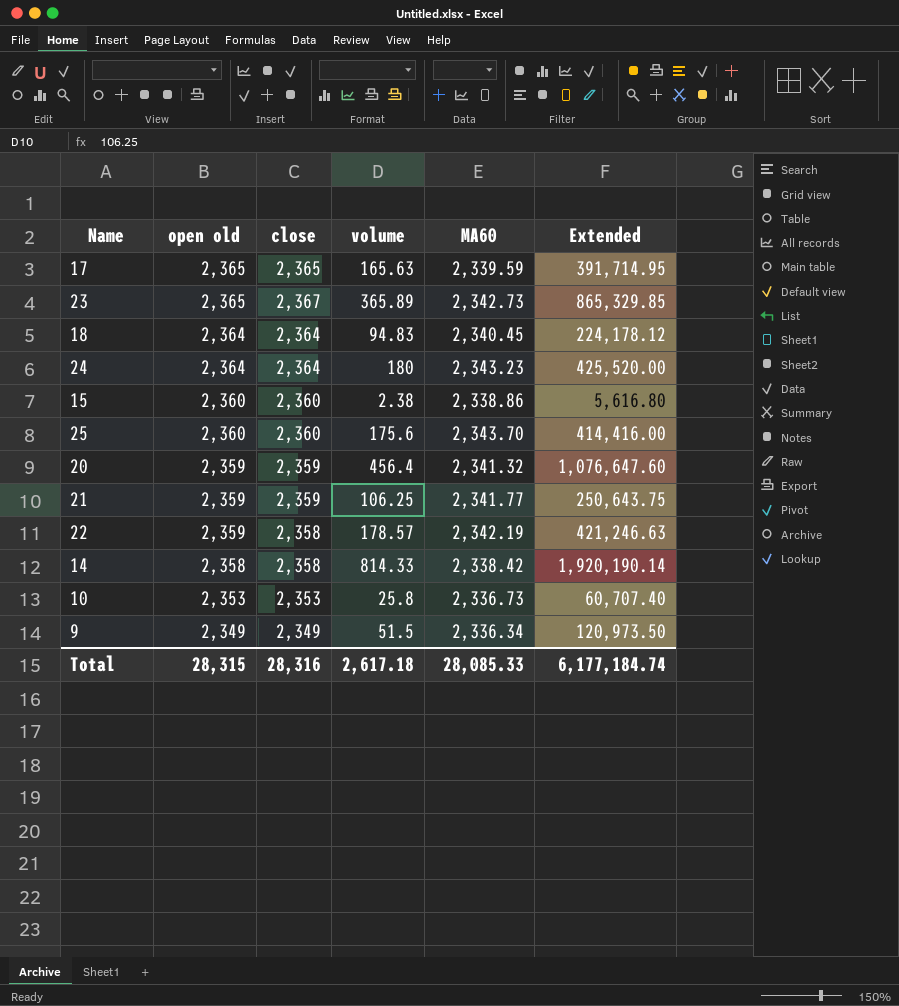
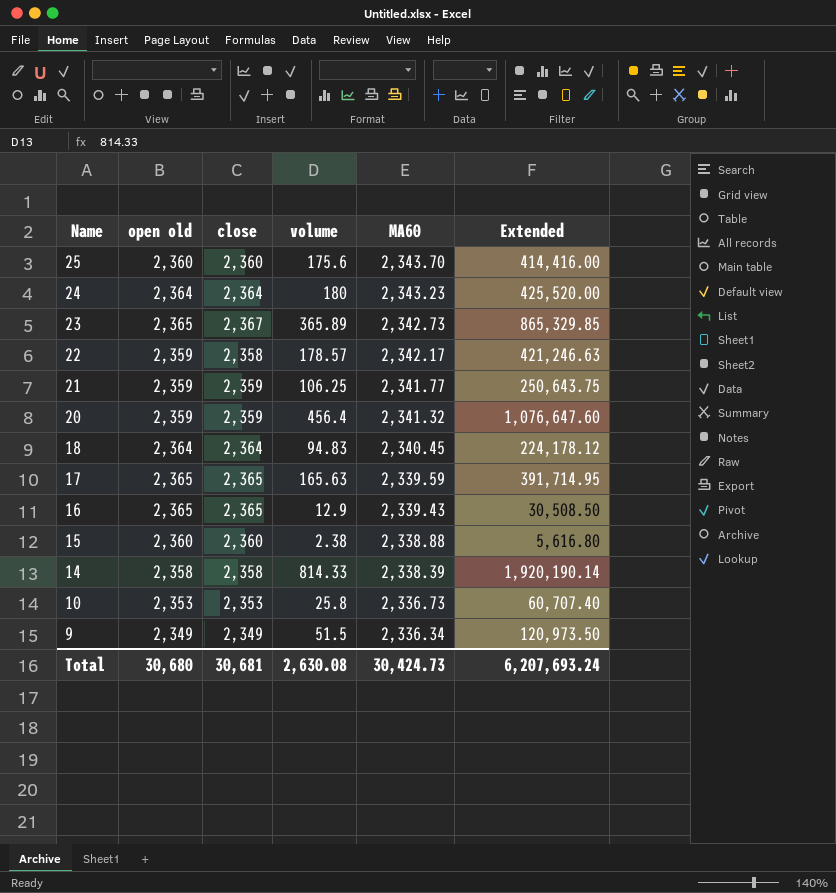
row order: open old descending -> Name descending
22 | MA60: 2,342.19 -> 2,342.17
row 16: none -> 2,365 | 2,365 | 12.9 | 2,339.43 | 30,508.50
15 | MA60: 2,338.86 -> 2,338.88
14 | MA60: 2,338.42 -> 2,338.39
Total | open old: 28,315 -> 30,680
Total | close: 28,316 -> 30,681
Total | volume: 2,617.18 -> 2,630.08
Total | MA60: 28,085.33 -> 30,424.73
Total | Extended: 6,177,184.74 -> 6,207,693.24

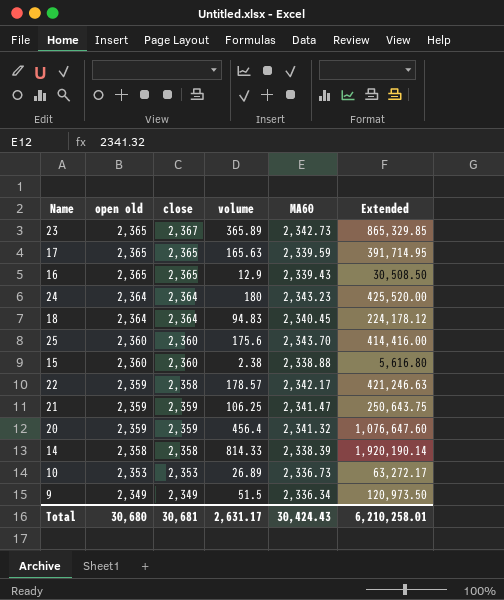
row order: Name descending -> open old descending
21 | MA60: 2,341.77 -> 2,341.47
10 | volume: 25.8 -> 26.89
10 | Extended: 60,707.40 -> 63,272.17
Total | volume: 2,630.08 -> 2,631.17
Total | MA60: 30,424.73 -> 30,424.43
Total | Extended: 6,207,693.24 -> 6,210,258.01

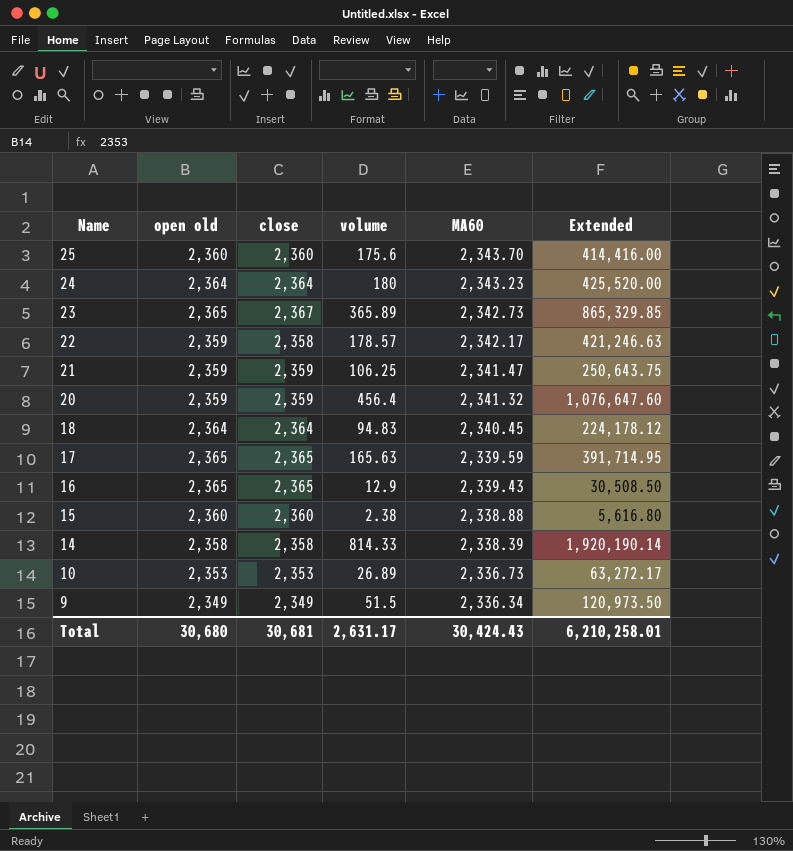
row order: open old descending -> Name descending

